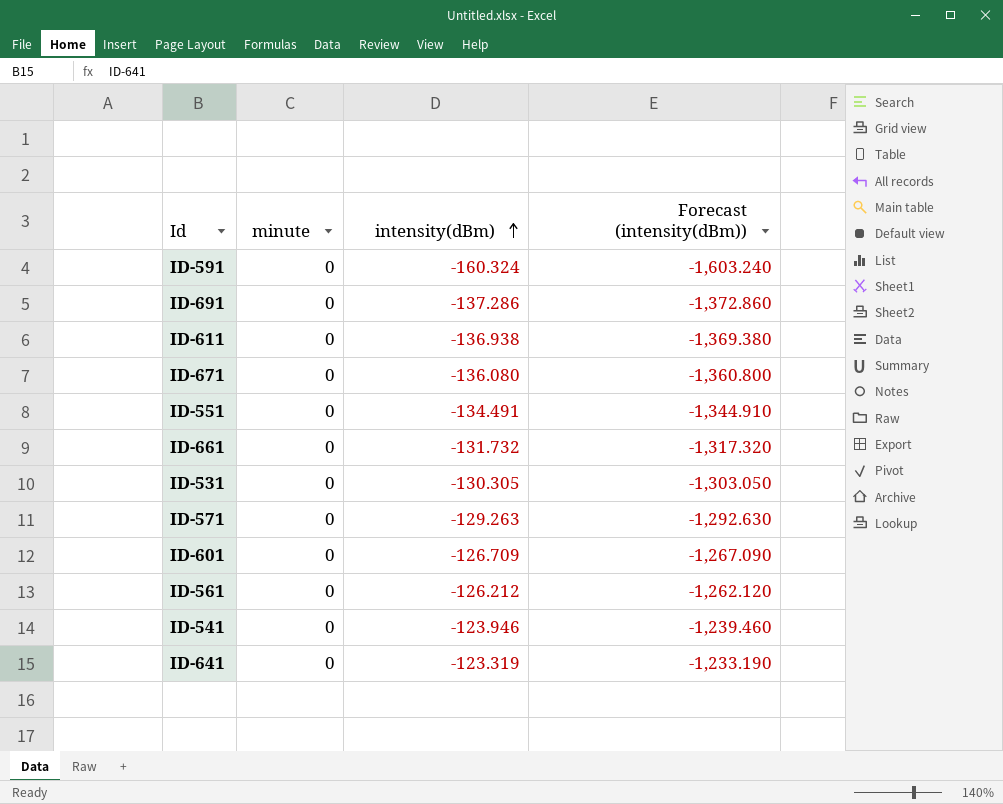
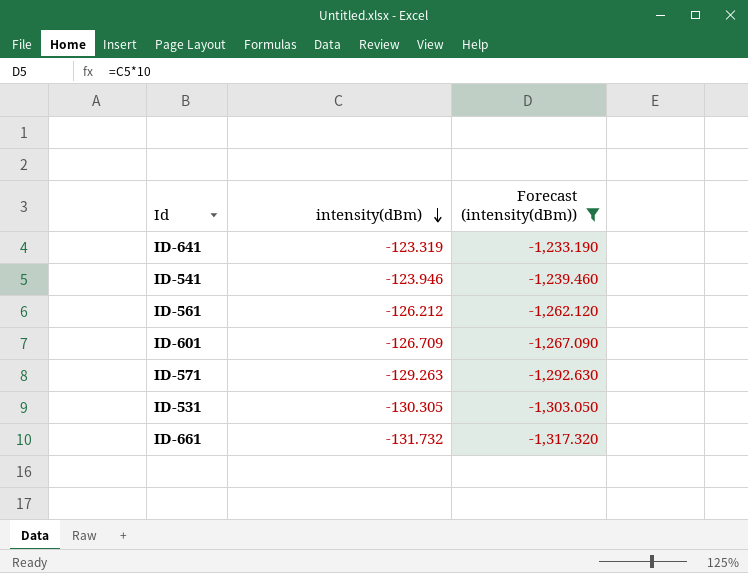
filter: none -> Forecast (intensity(dBm)) >= -1,317.320
row order: intensity(dBm) ascending -> intensity(dBm) descending
column minute | position: 2 -> none

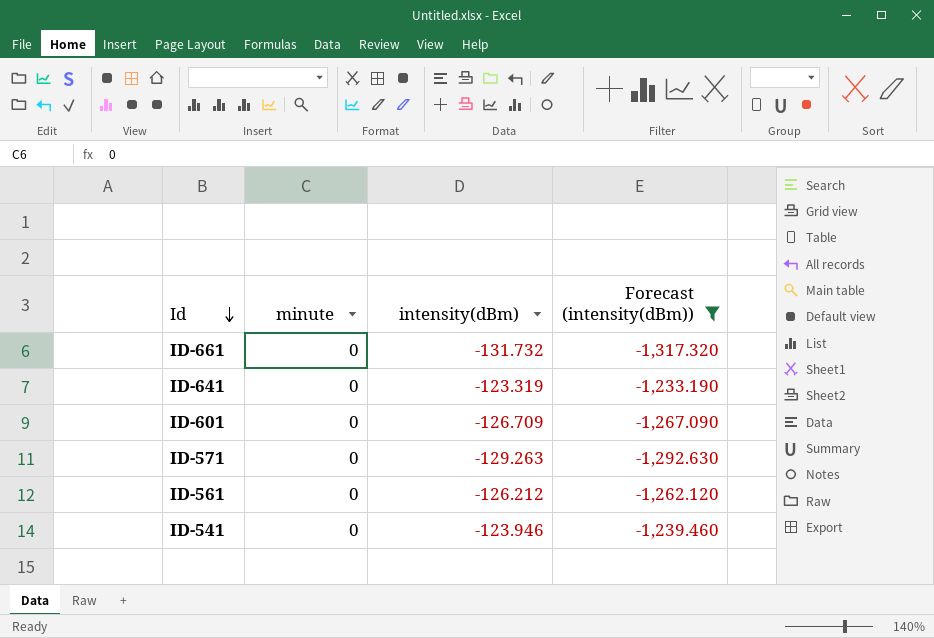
row order: intensity(dBm) descending -> Id descending
column minute | position: none -> 2
row ID-531: -130.305 | -1,303.050 -> none

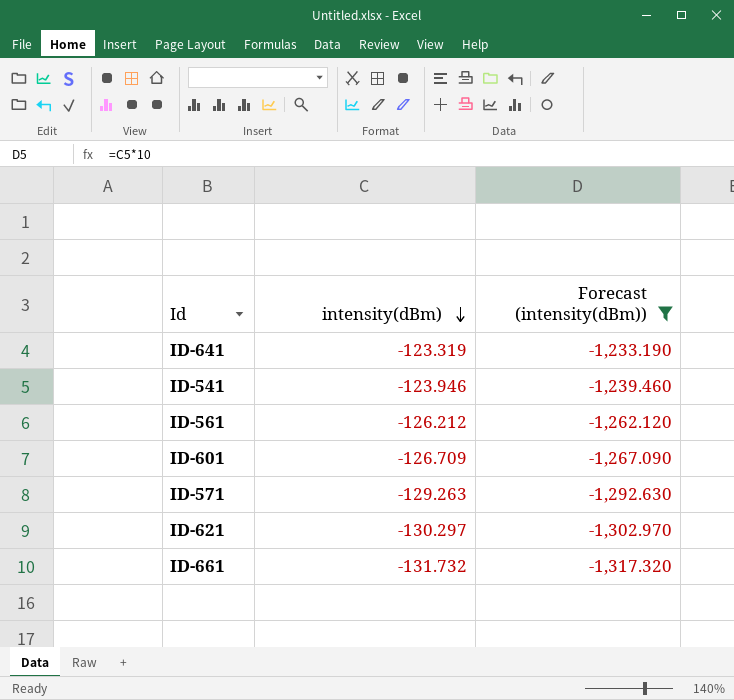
row order: Id descending -> intensity(dBm) descending
column minute | position: 2 -> none
row ID-621: none -> -130.297 | -1,302.970

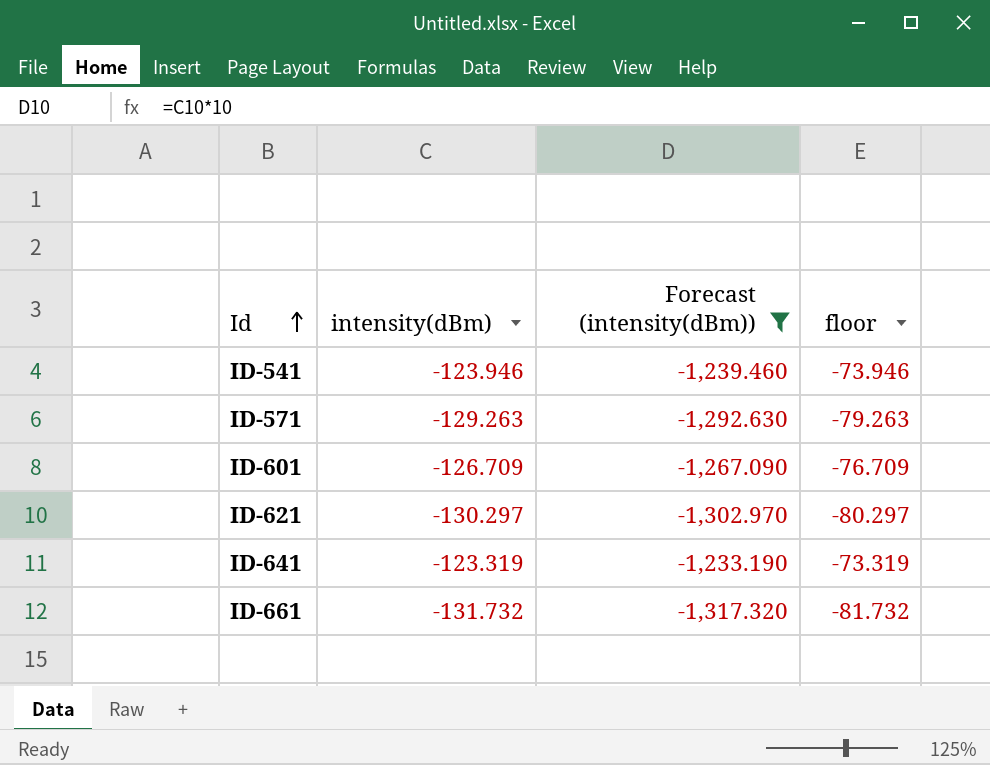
row order: intensity(dBm) descending -> Id ascending
column floor | formula: none -> [intensity(dBm)] + 50
row ID-561: -126.212 | -1,262.120 -> none

